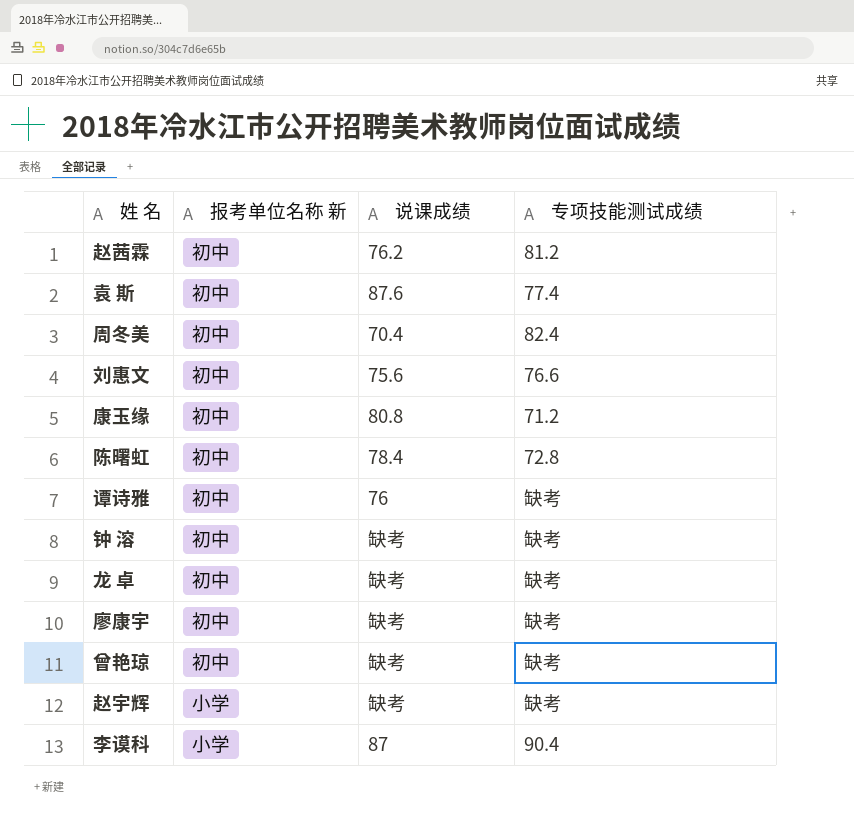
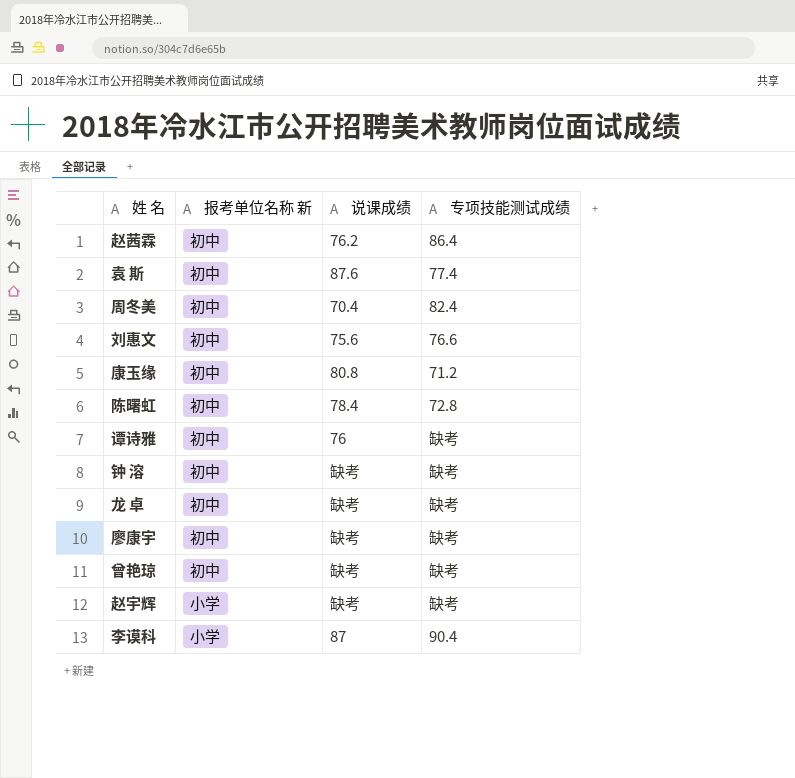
赵茜霖 | 专项技能测试成绩: 81.2 -> 86.4

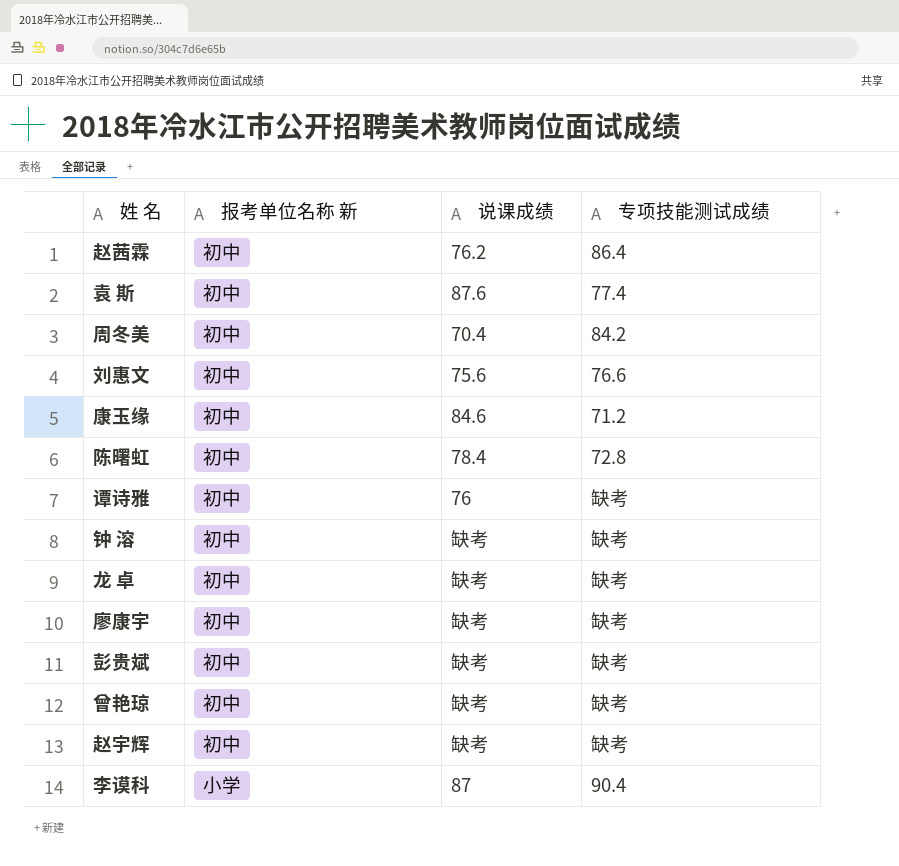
周冬美 | 专项技能测试成绩: 82.4 -> 84.2
康玉缘 | 说课成绩: 80.8 -> 84.6
row 彭贵斌: none -> 初中 | 缺考 | 缺考
赵宇辉 | 报考单位名称 新: 小学 -> 初中

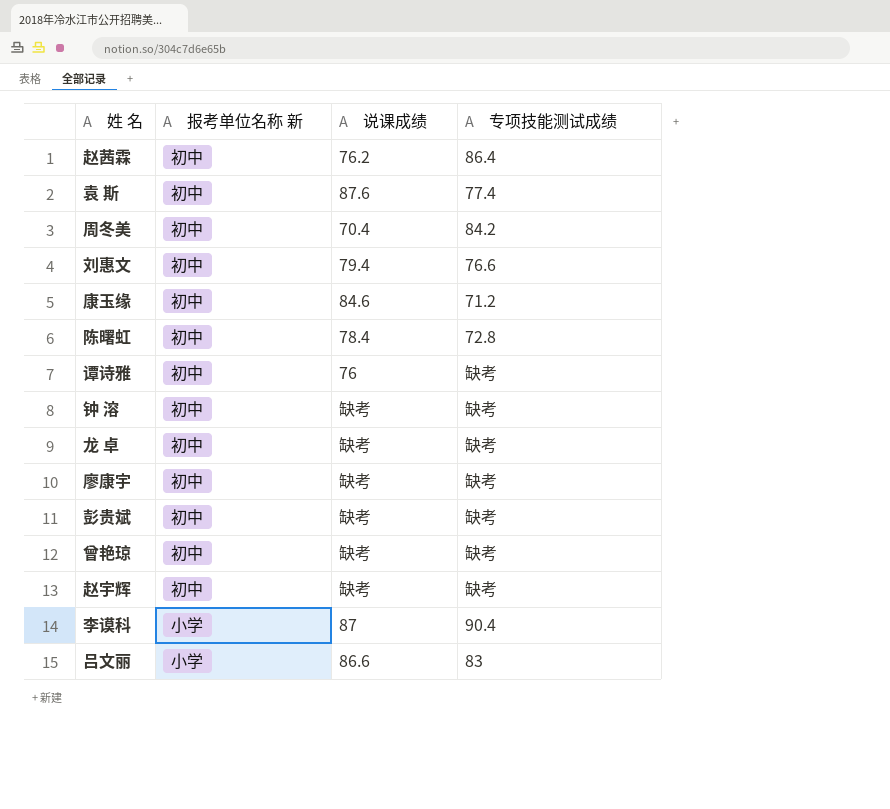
刘惠文 | 说课成绩: 75.6 -> 79.4
row 吕文丽: none -> 小学 | 86.6 | 83

